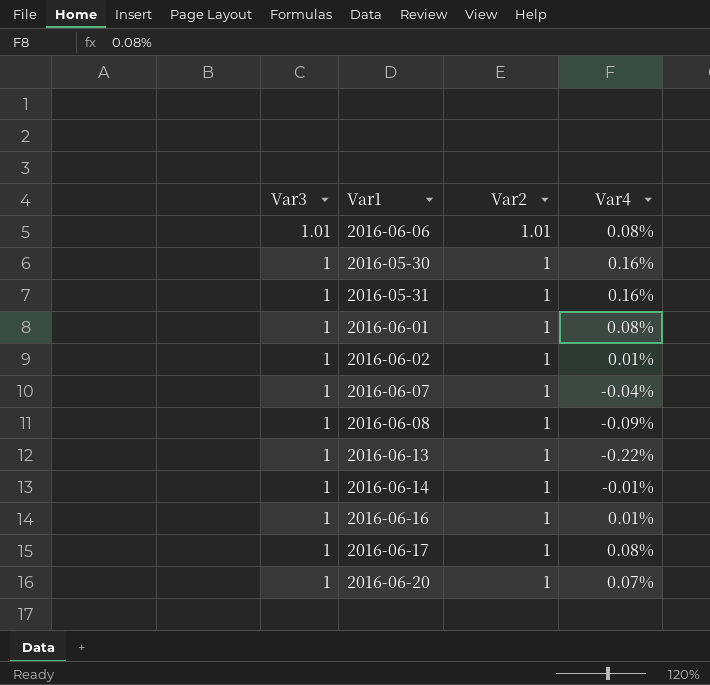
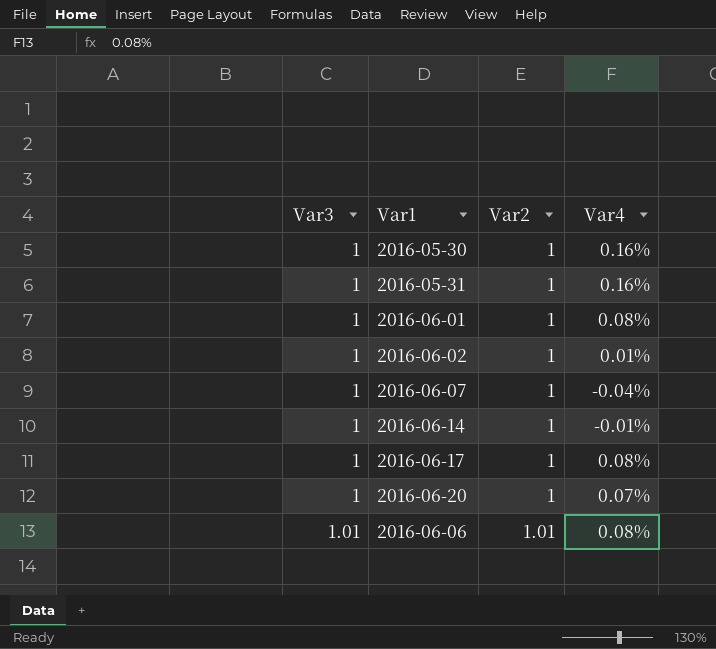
row order: Var3 descending -> Var3 ascending
row 2016-06-08: 1 | 1 | -0.09% -> none
row 2016-06-13: 1 | 1 | -0.22% -> none
row 2016-06-16: 1 | 1 | 0.01% -> none

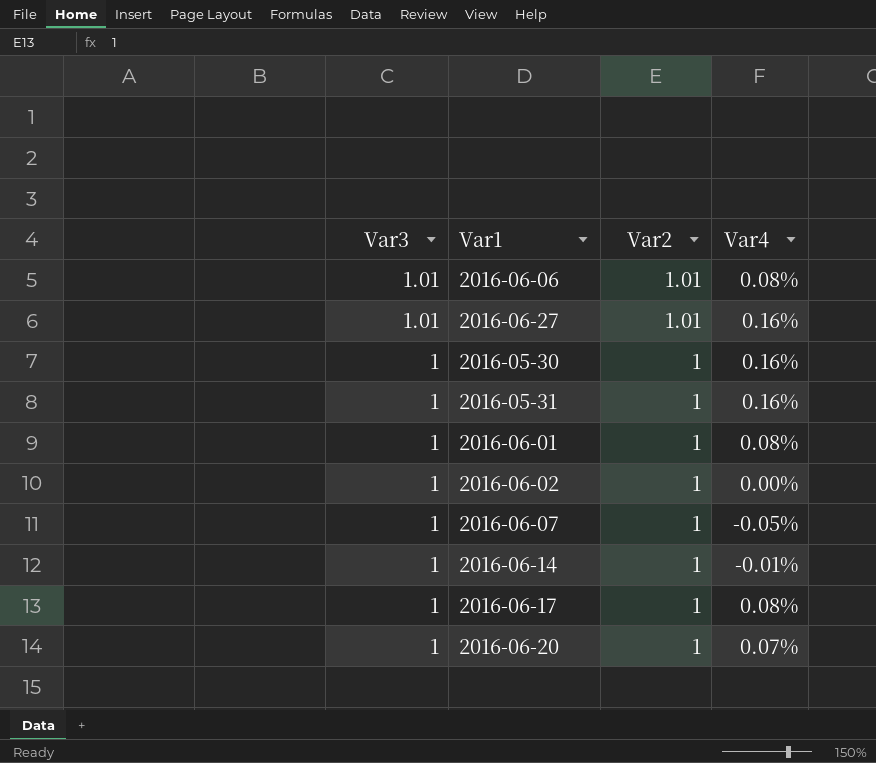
row order: Var3 ascending -> Var3 descending
row 2016-06-27: none -> 1.01 | 1.01 | 0.16%
2016-06-02 | Var4: 0.01% -> 0.00%
2016-06-07 | Var4: -0.04% -> -0.05%

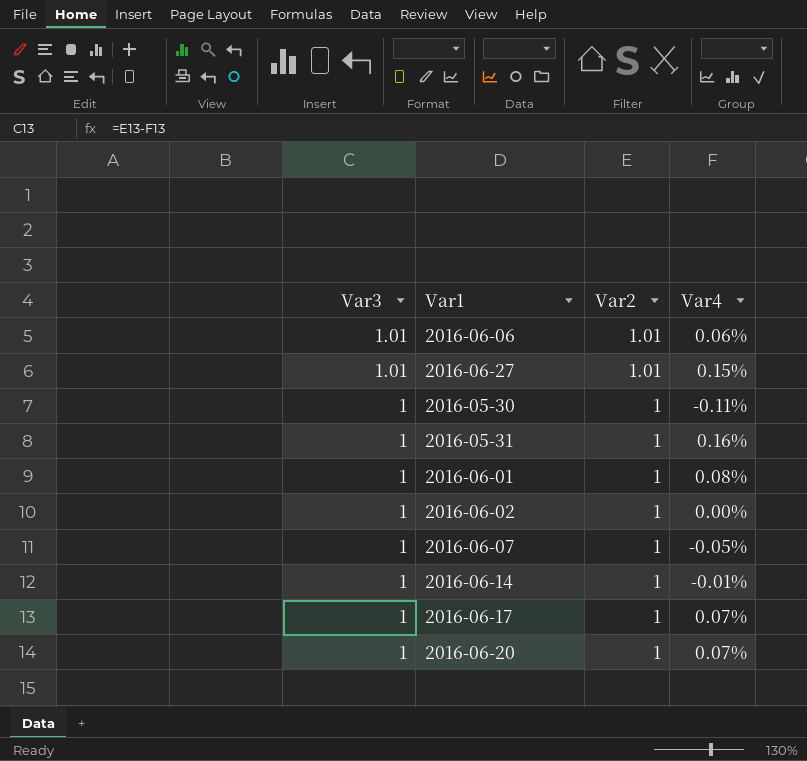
2016-06-06 | Var4: 0.08% -> 0.06%
2016-06-27 | Var4: 0.16% -> 0.15%
2016-05-30 | Var4: 0.16% -> -0.11%
2016-06-17 | Var4: 0.08% -> 0.07%

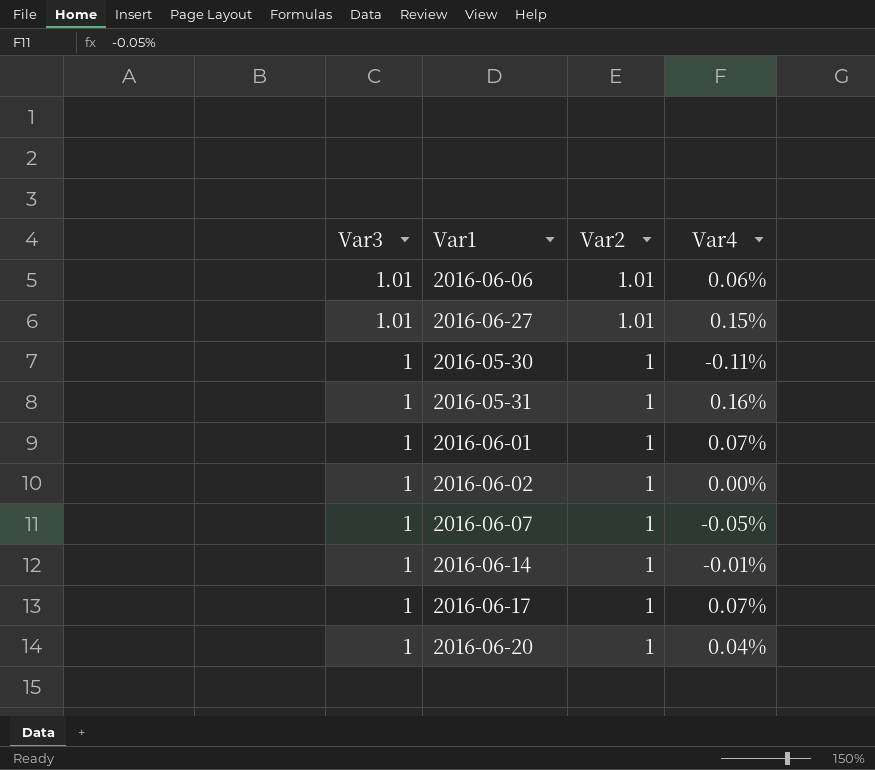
2016-06-01 | Var4: 0.08% -> 0.07%
2016-06-20 | Var4: 0.07% -> 0.04%

